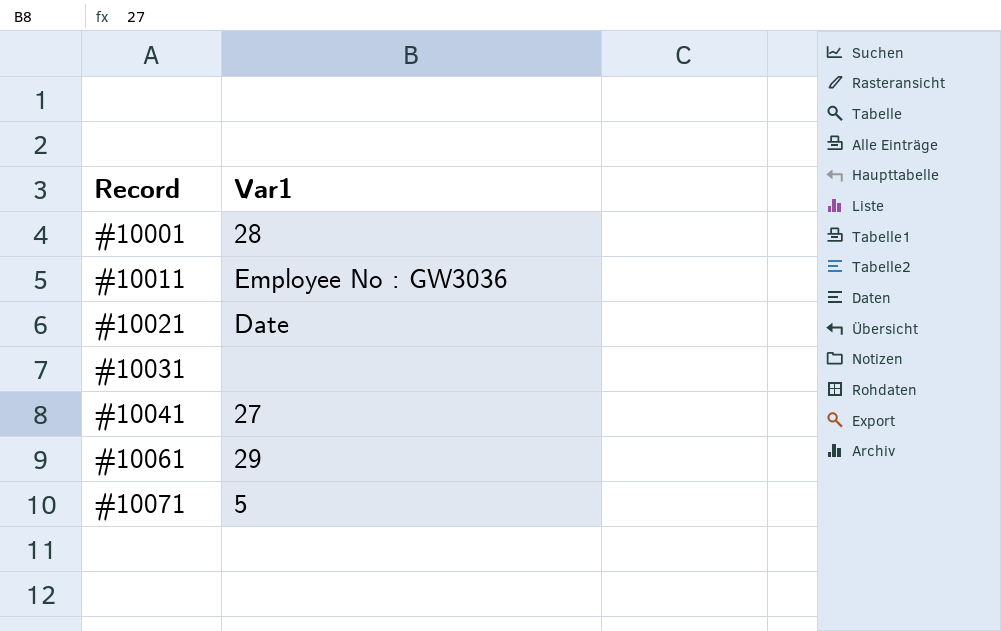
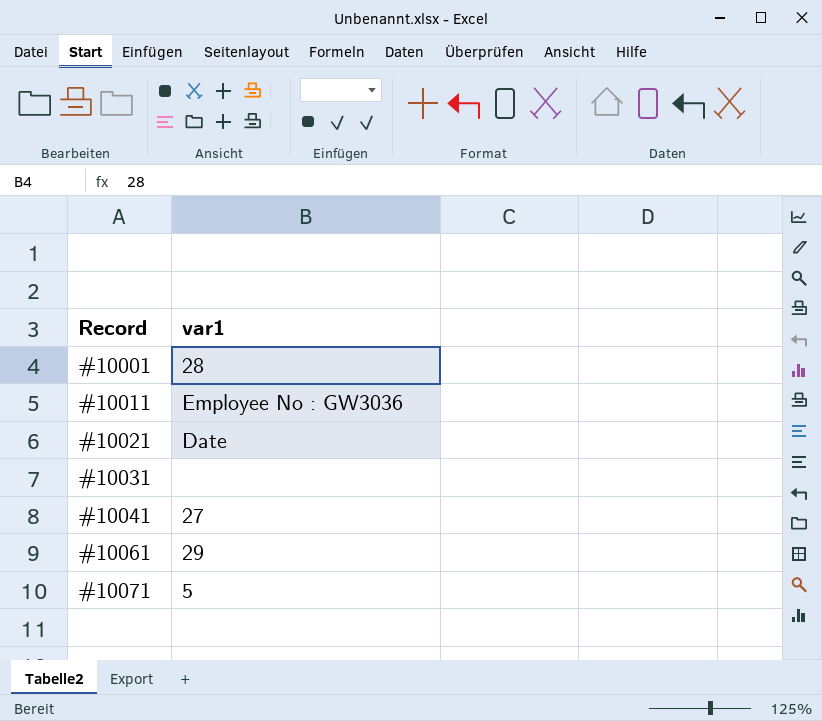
column name: Var1 -> var1

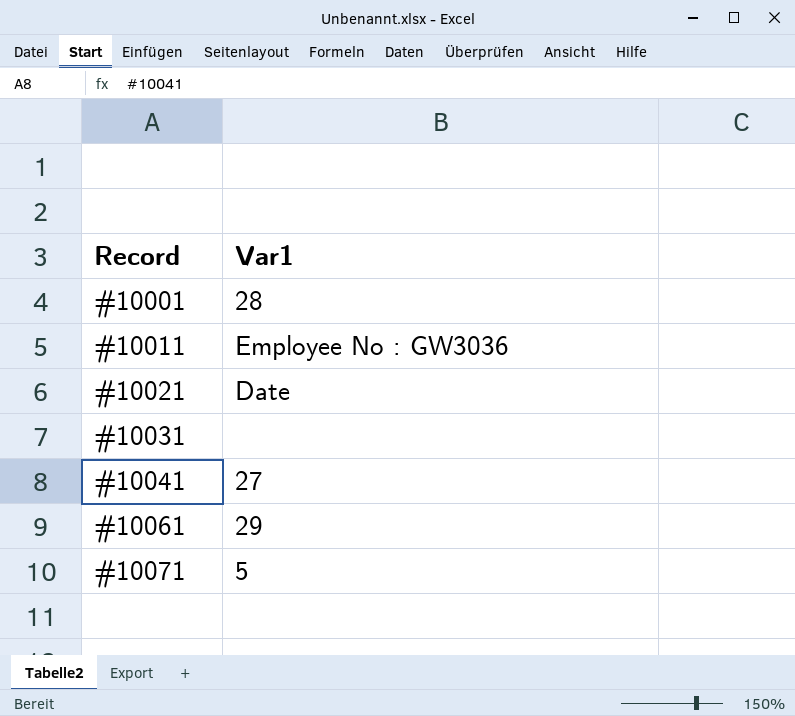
column name: var1 -> Var1

